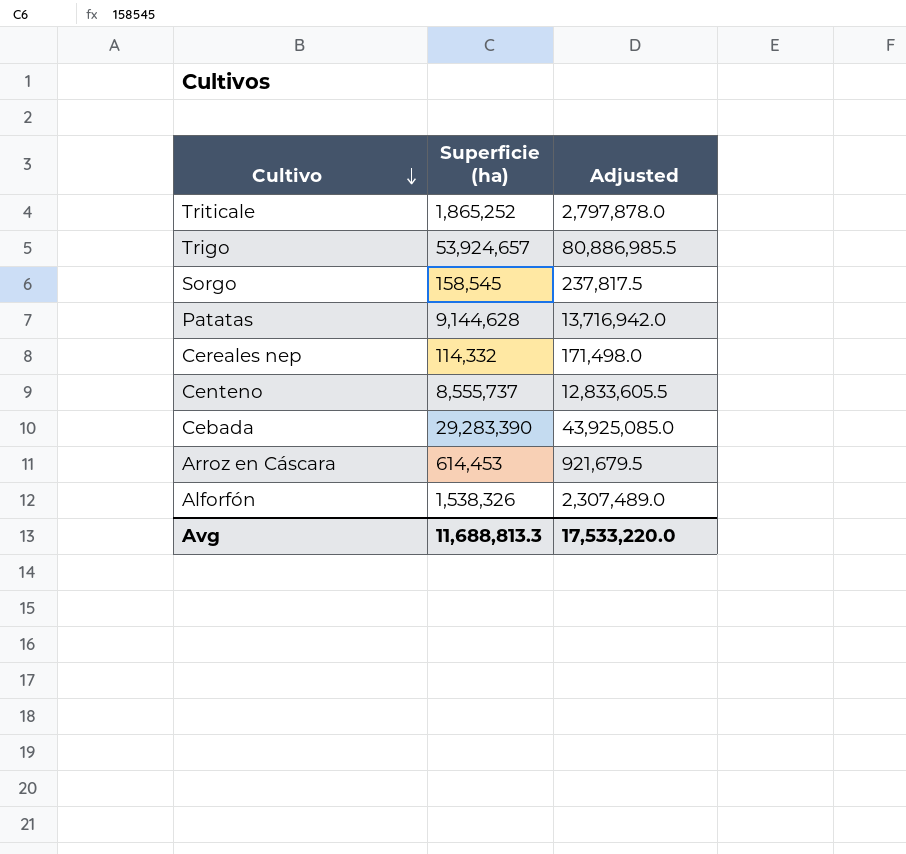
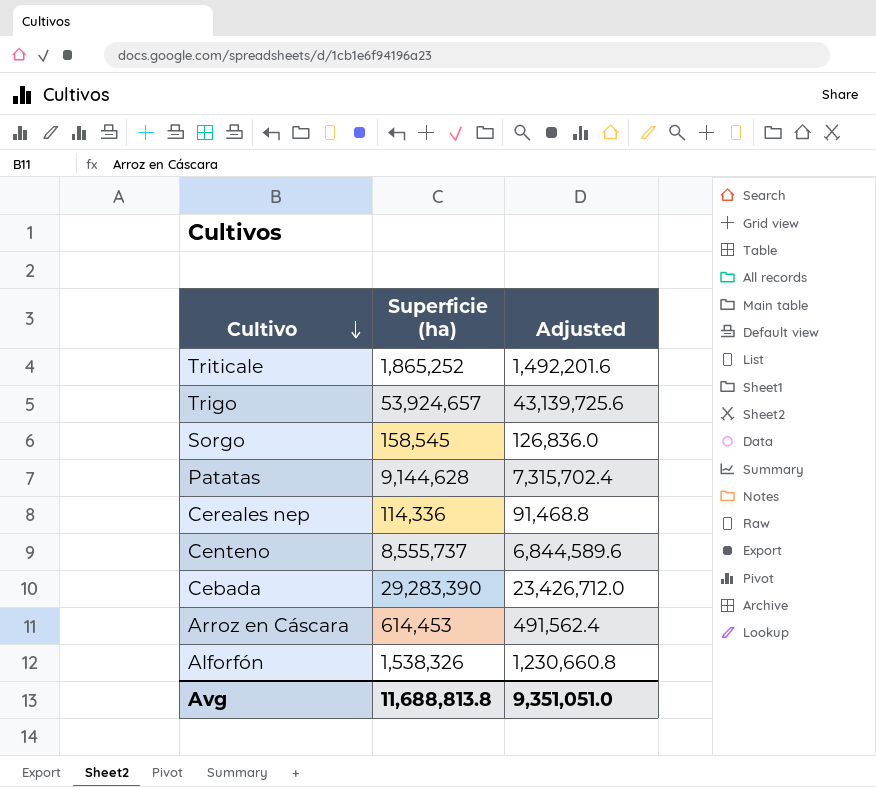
column Adjusted | formula: [Superficie (ha)] * 1.5 -> [Superficie (ha)] * 0.8
Cereales nep | Superficie (ha): 114,332 -> 114,336
Avg | Superficie (ha): 11,688,813.3 -> 11,688,813.8
Avg | Adjusted: 17,533,220.0 -> 9,351,051.0

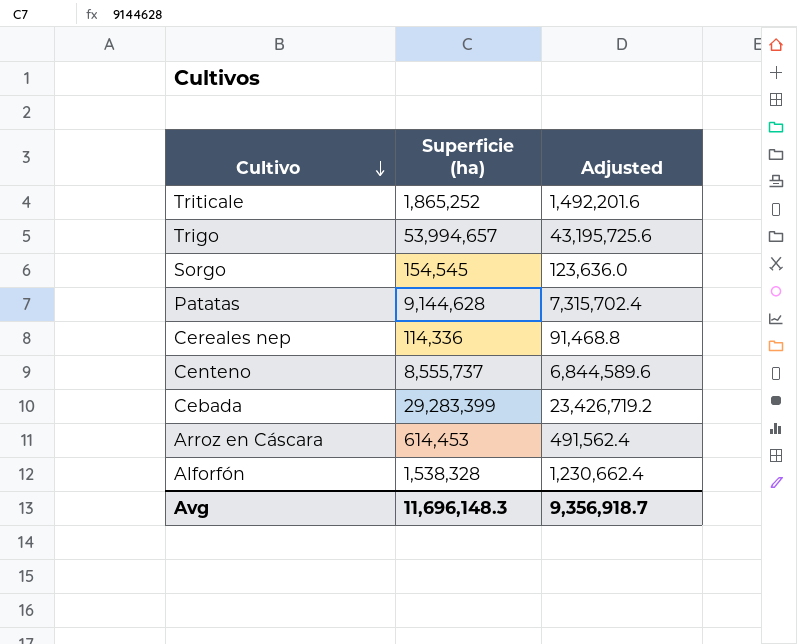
Trigo | Superficie (ha): 53,924,657 -> 53,994,657
Trigo | Adjusted: 43,139,725.6 -> 43,195,725.6
Sorgo | Superficie (ha): 158,545 -> 154,545
Sorgo | Adjusted: 126,836.0 -> 123,636.0
Cebada | Superficie (ha): 29,283,390 -> 29,283,399
Cebada | Adjusted: 23,426,712.0 -> 23,426,719.2
Alforfón | Superficie (ha): 1,538,326 -> 1,538,328
Alforfón | Adjusted: 1,230,660.8 -> 1,230,662.4
Avg | Superficie (ha): 11,688,813.8 -> 11,696,148.3
Avg | Adjusted: 9,351,051.0 -> 9,356,918.7

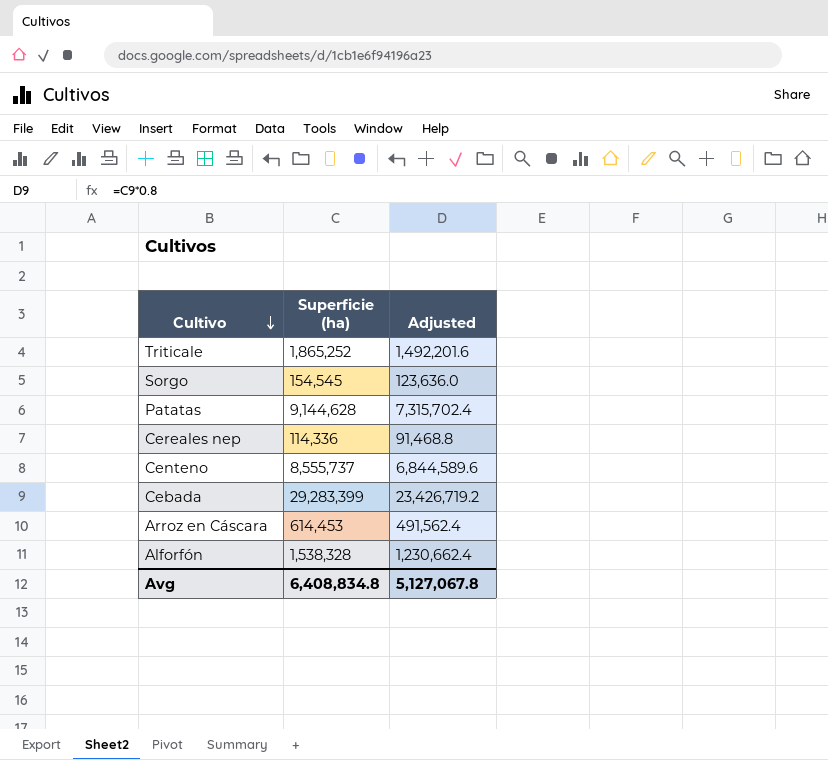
row Trigo: 53,994,657 | 43,195,725.6 -> none
Avg | Superficie (ha): 11,696,148.3 -> 6,408,834.8
Avg | Adjusted: 9,356,918.7 -> 5,127,067.8

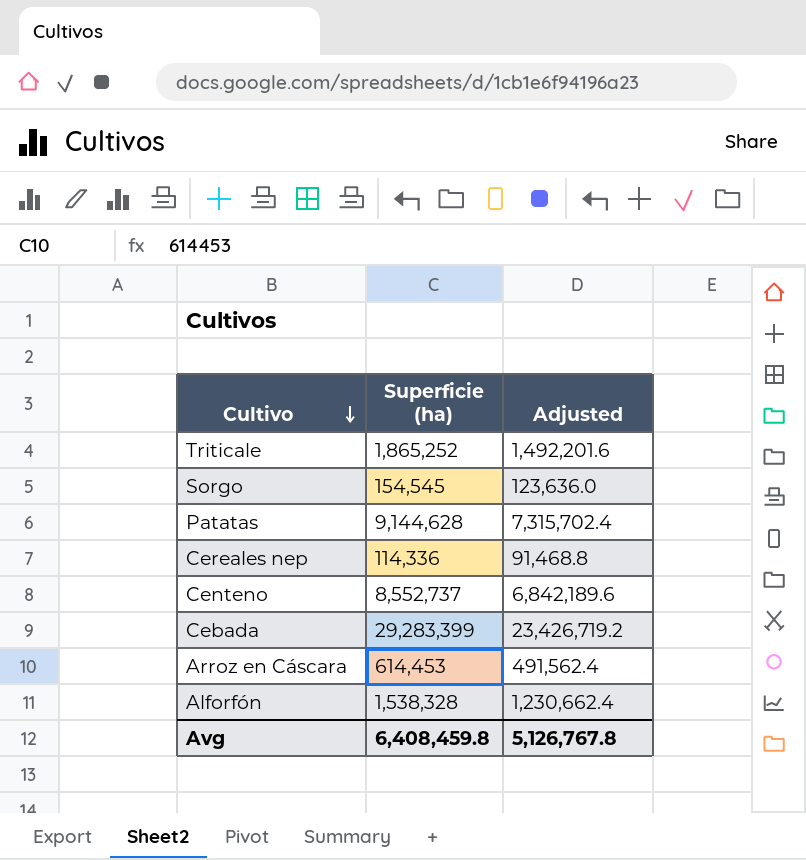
Centeno | Superficie (ha): 8,555,737 -> 8,552,737
Centeno | Adjusted: 6,844,589.6 -> 6,842,189.6
Avg | Superficie (ha): 6,408,834.8 -> 6,408,459.8
Avg | Adjusted: 5,127,067.8 -> 5,126,767.8

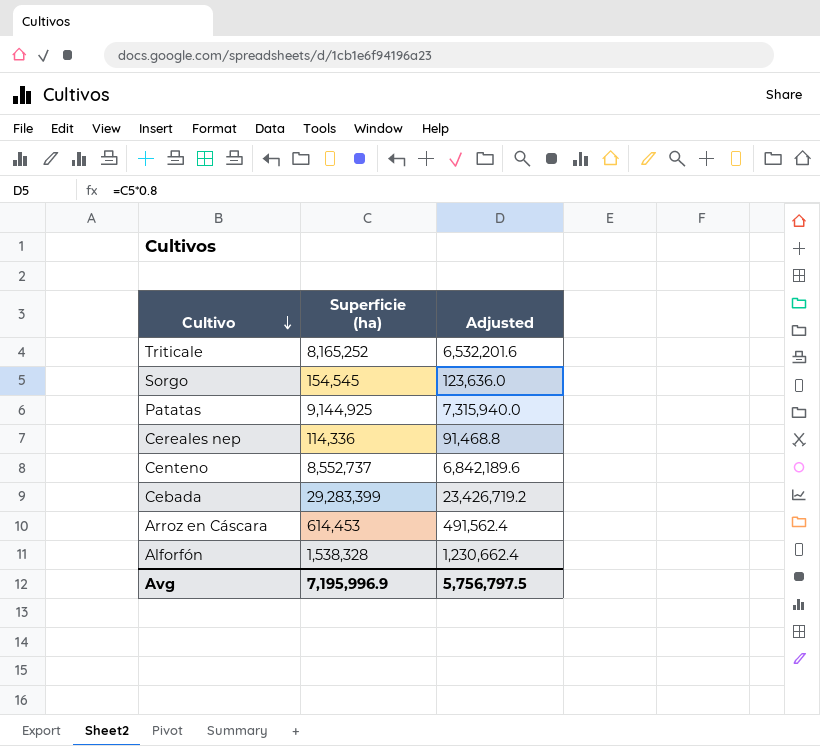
Triticale | Superficie (ha): 1,865,252 -> 8,165,252
Triticale | Adjusted: 1,492,201.6 -> 6,532,201.6
Patatas | Superficie (ha): 9,144,628 -> 9,144,925
Patatas | Adjusted: 7,315,702.4 -> 7,315,940.0
Avg | Superficie (ha): 6,408,459.8 -> 7,195,996.9
Avg | Adjusted: 5,126,767.8 -> 5,756,797.5

